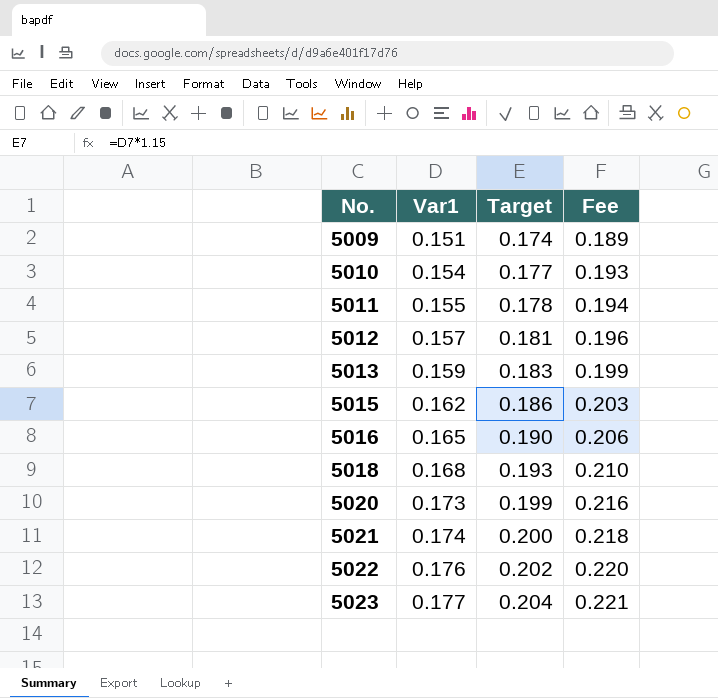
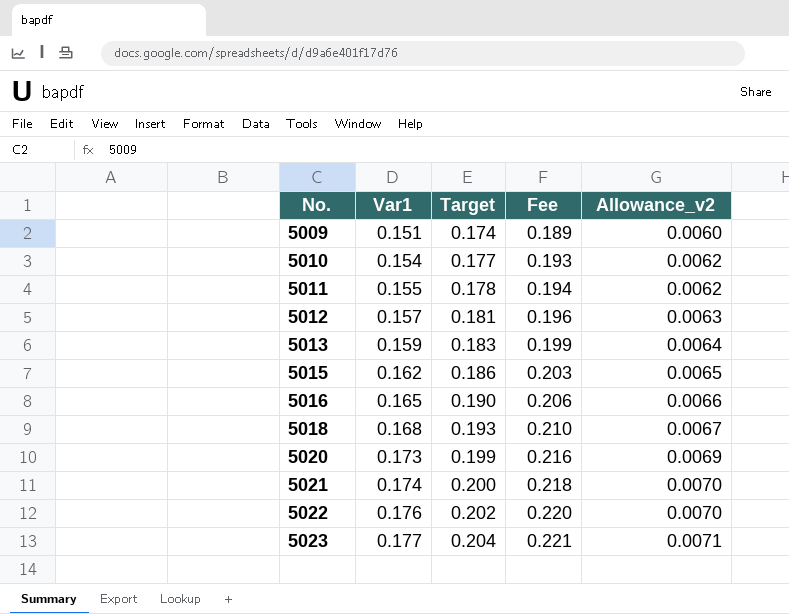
column Allowance_v2 | formula: none -> [Var1] * 0.04

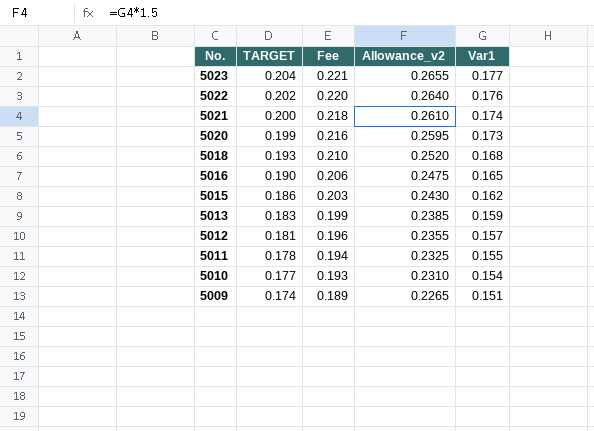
row order: No. ascending -> No. descending
column name: Target -> TARGET
column Allowance_v2 | formula: [Var1] * 0.04 -> [Var1] * 1.5
column Var1 | position: 2 -> 5

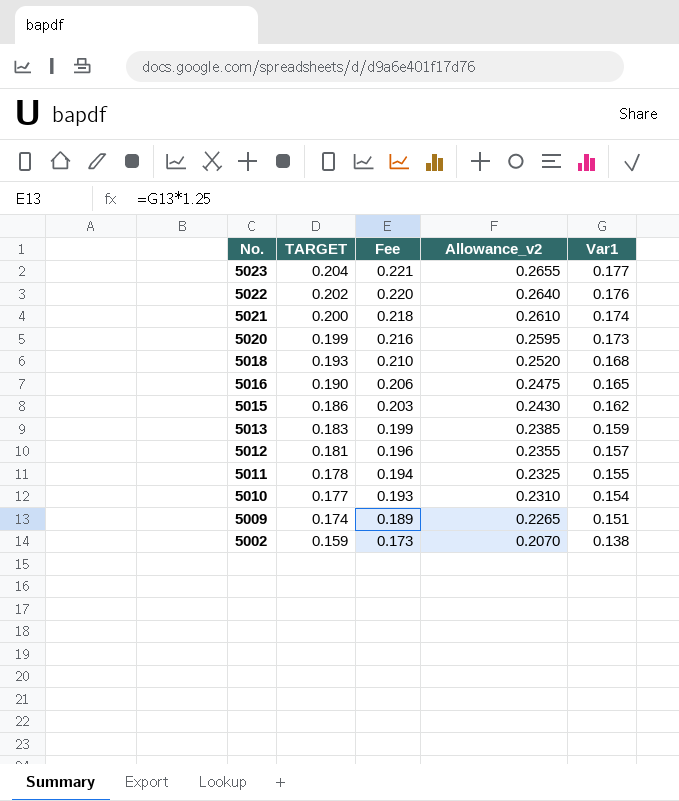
row 5002: none -> 0.159 | 0.173 | 0.2070 | 0.138

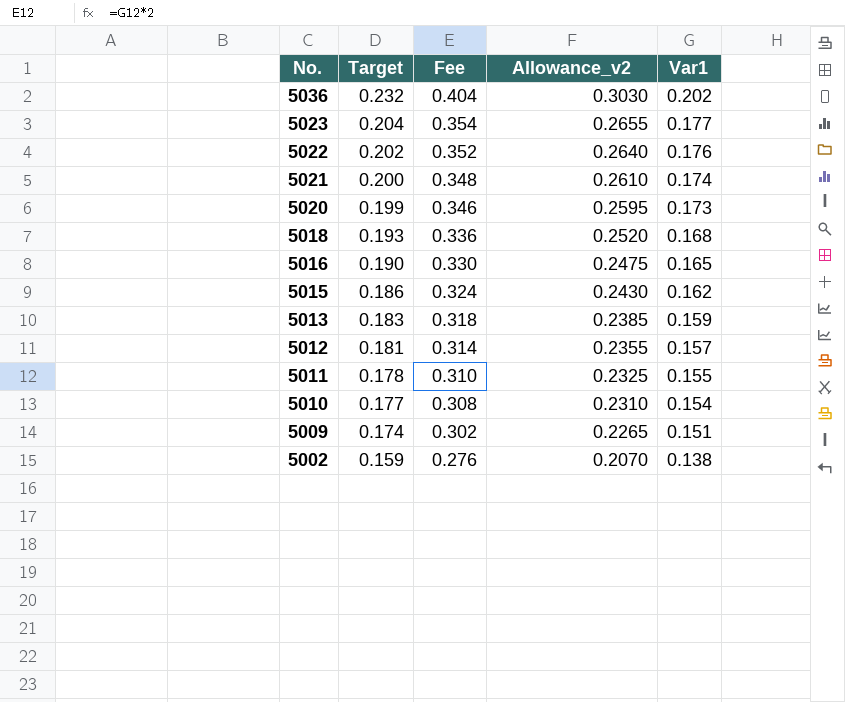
column name: TARGET -> Target
column Fee | formula: [Var1] * 1.25 -> [Var1] * 2
row 5036: none -> 0.232 | 0.404 | 0.3030 | 0.202

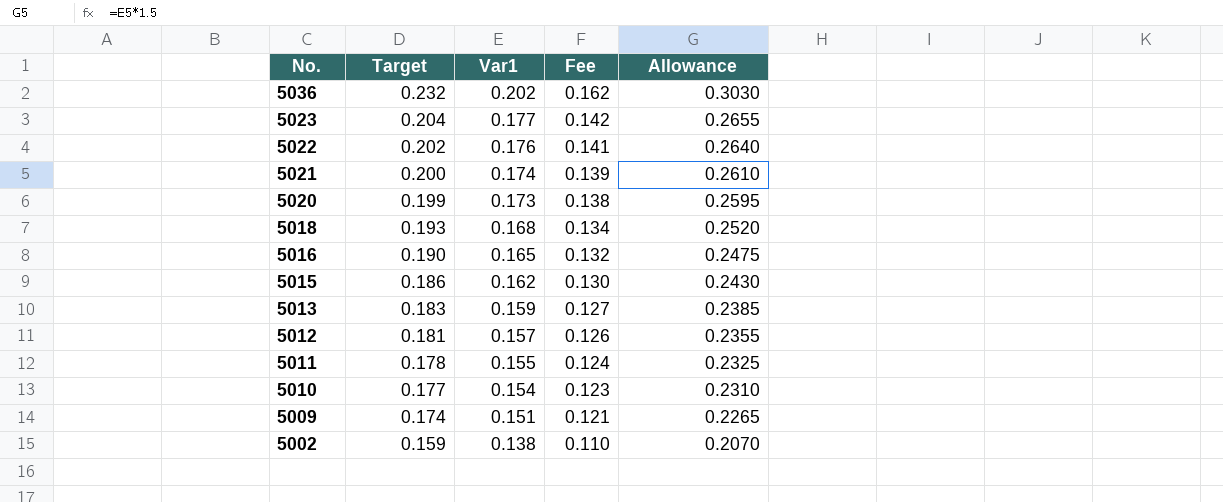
column Var1 | position: 5 -> 3
column Fee | formula: [Var1] * 2 -> [Var1] * 0.8
column name: Allowance_v2 -> Allowance

